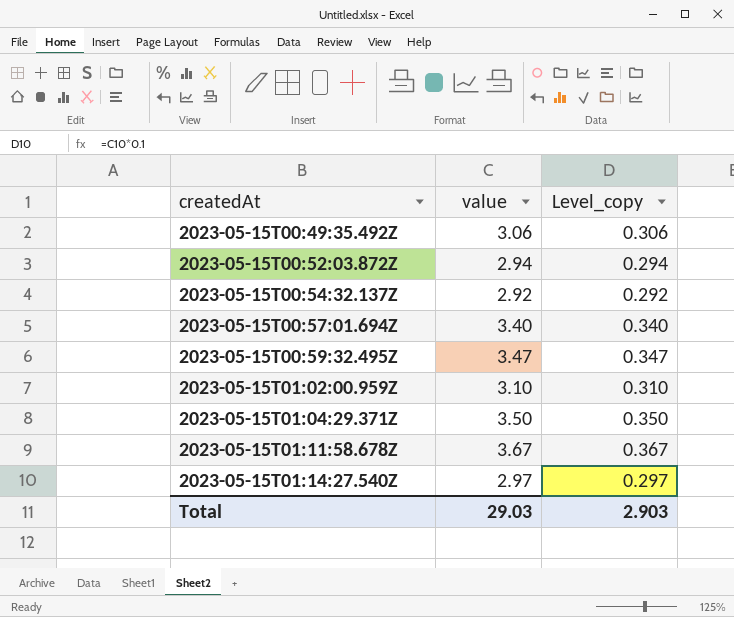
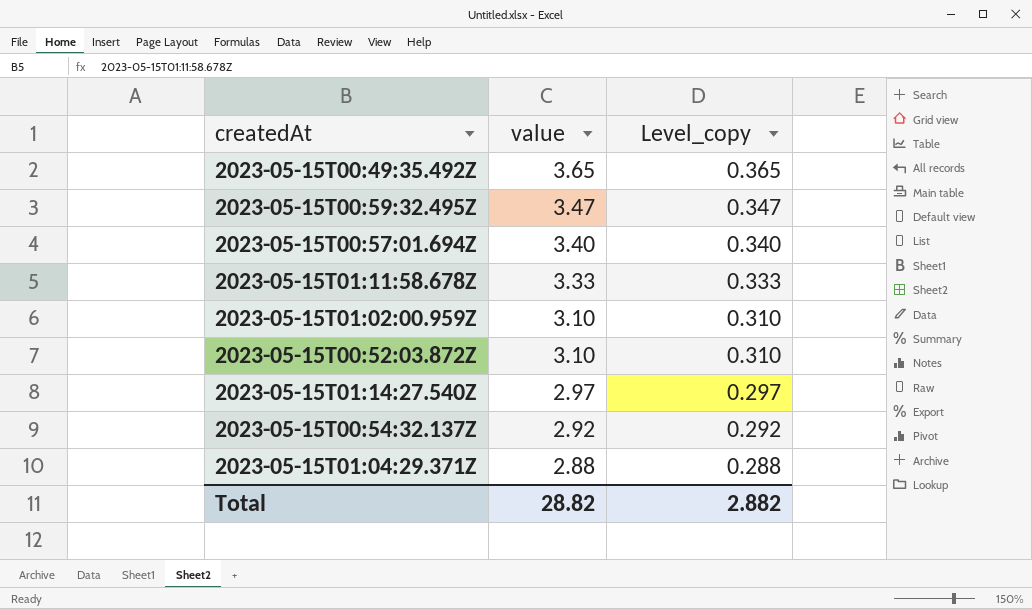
row order: createdAt ascending -> value descending
2023-05-15T00:49:35.492Z | value: 3.06 -> 3.65
2023-05-15T00:49:35.492Z | Level_copy: 0.306 -> 0.365
2023-05-15T01:11:58.678Z | value: 3.67 -> 3.33
2023-05-15T01:11:58.678Z | Level_copy: 0.367 -> 0.333
2023-05-15T00:52:03.872Z | value: 2.94 -> 3.10
2023-05-15T00:52:03.872Z | Level_copy: 0.294 -> 0.310
2023-05-15T01:04:29.371Z | value: 3.50 -> 2.88
2023-05-15T01:04:29.371Z | Level_copy: 0.350 -> 0.288
Total | value: 29.03 -> 28.82
Total | Level_copy: 2.903 -> 2.882

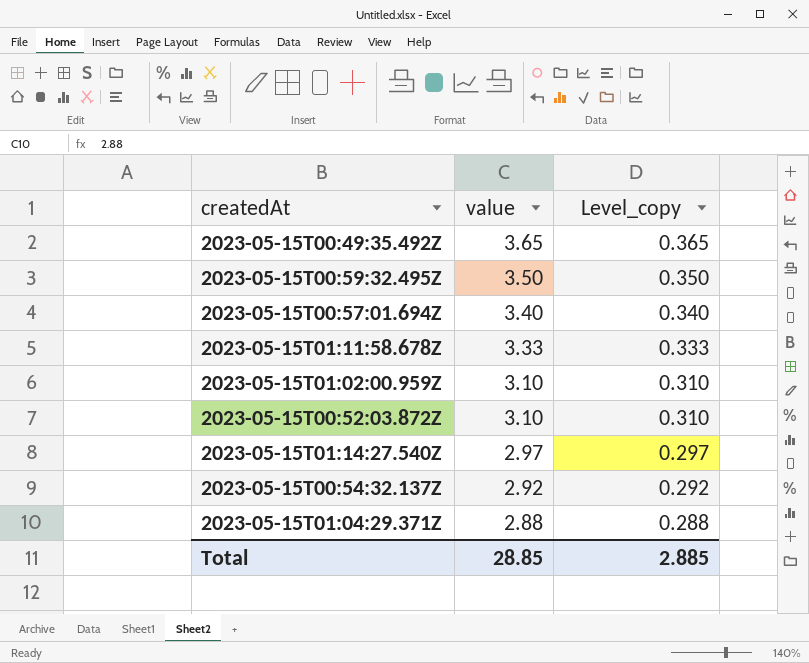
2023-05-15T00:59:32.495Z | value: 3.47 -> 3.50
2023-05-15T00:59:32.495Z | Level_copy: 0.347 -> 0.350
Total | value: 28.82 -> 28.85
Total | Level_copy: 2.882 -> 2.885

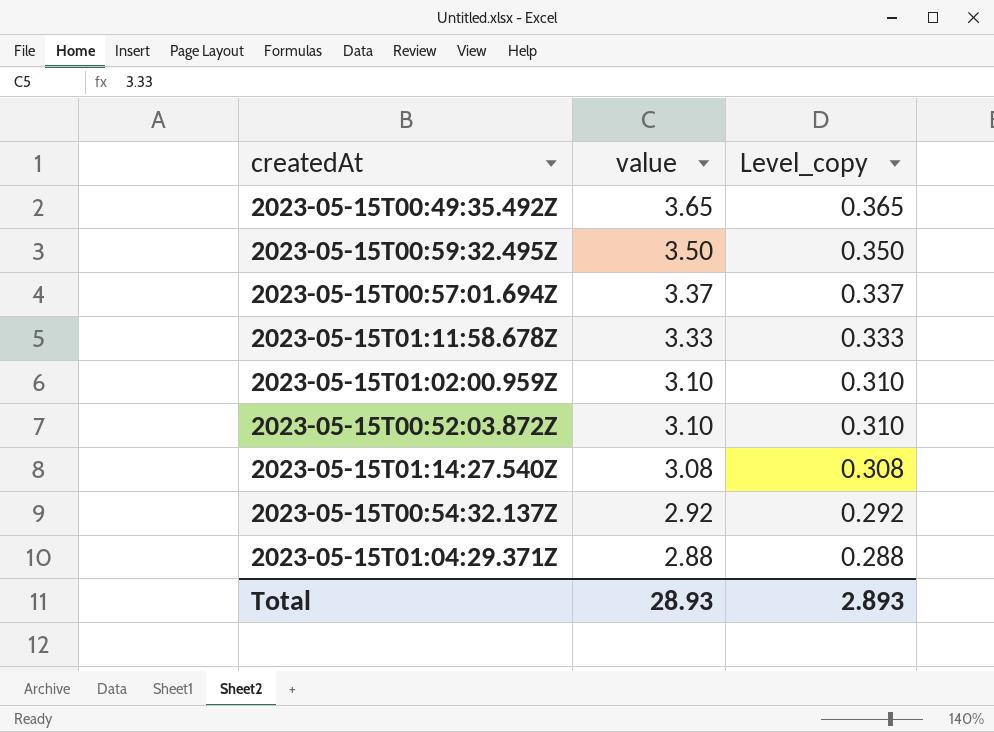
2023-05-15T00:57:01.694Z | value: 3.40 -> 3.37
2023-05-15T00:57:01.694Z | Level_copy: 0.340 -> 0.337
2023-05-15T01:14:27.540Z | value: 2.97 -> 3.08
2023-05-15T01:14:27.540Z | Level_copy: 0.297 -> 0.308
Total | value: 28.85 -> 28.93
Total | Level_copy: 2.885 -> 2.893

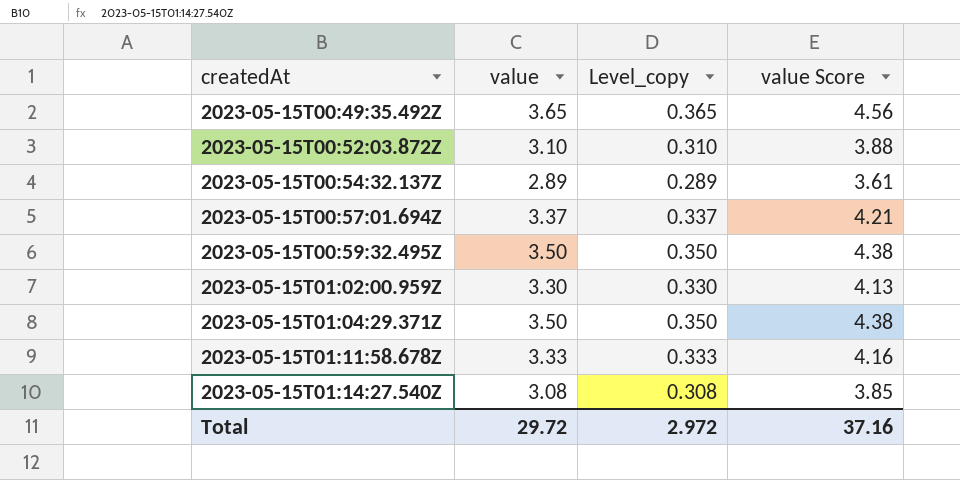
row order: value descending -> createdAt ascending
column value Score | formula: none -> [value] * 1.25
2023-05-15T00:54:32.137Z | value: 2.92 -> 2.89
2023-05-15T00:54:32.137Z | Level_copy: 0.292 -> 0.289
2023-05-15T01:02:00.959Z | value: 3.10 -> 3.30
2023-05-15T01:02:00.959Z | Level_copy: 0.310 -> 0.330
2023-05-15T01:04:29.371Z | value: 2.88 -> 3.50
2023-05-15T01:04:29.371Z | Level_copy: 0.288 -> 0.350
Total | value: 28.93 -> 29.72
Total | Level_copy: 2.893 -> 2.972

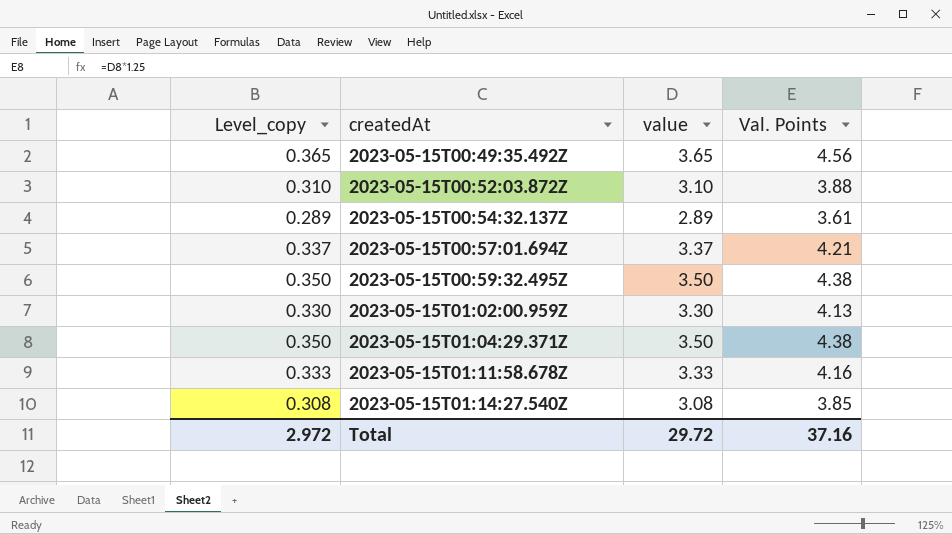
column Level_copy | position: 3 -> 1
column name: value Score -> Val. Points

